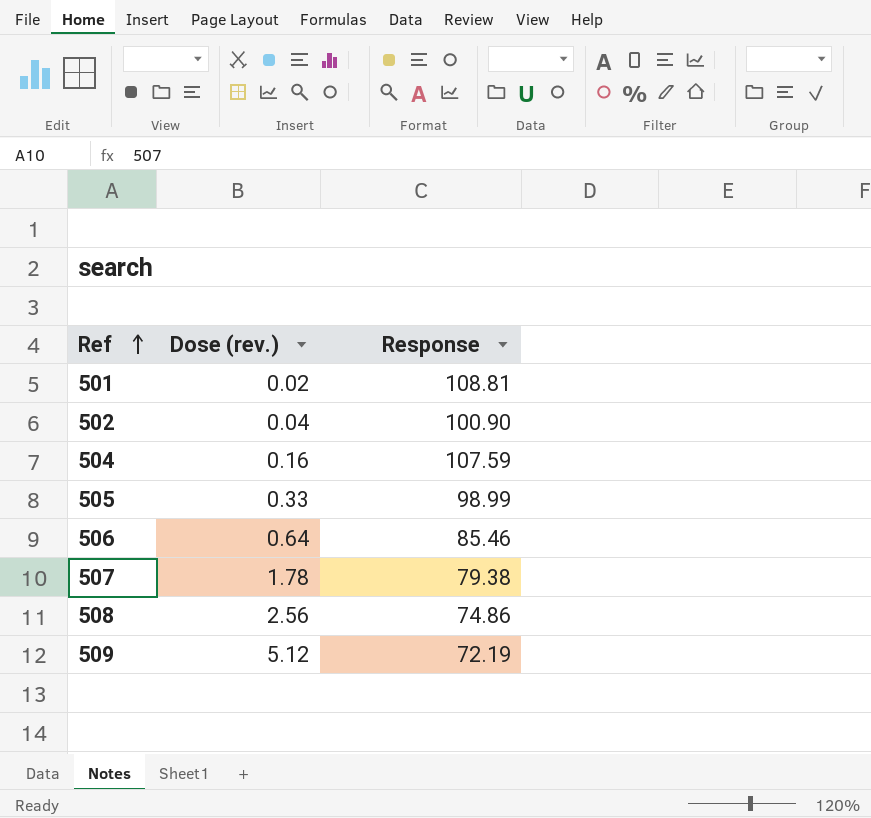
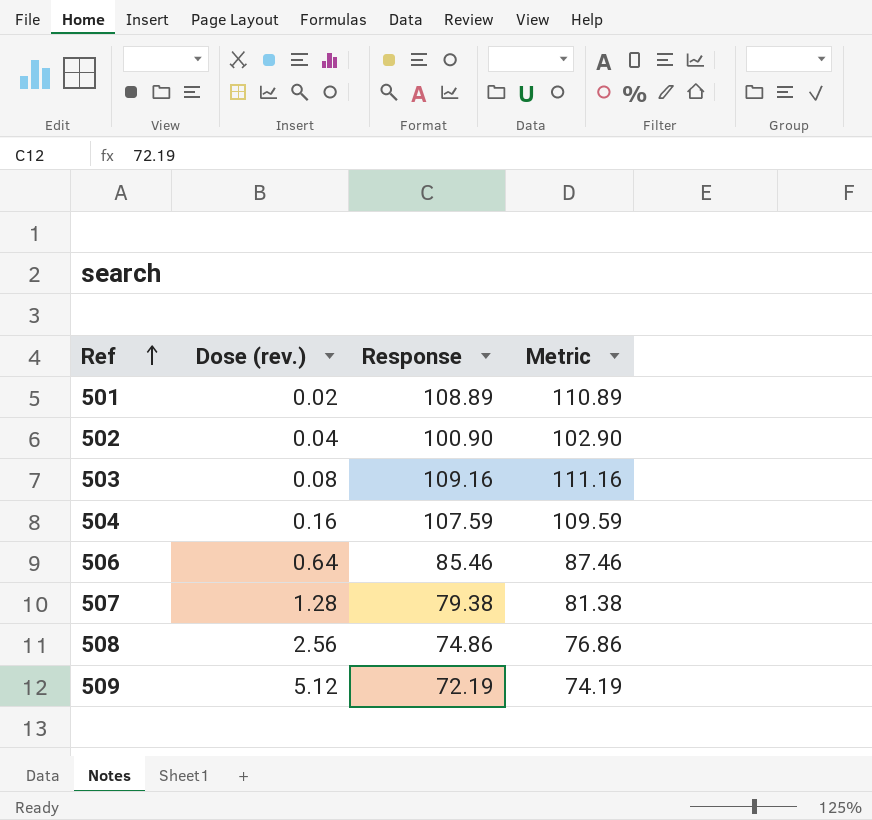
column Metric | formula: none -> [Response] + 2
row 505: 0.33 | 98.99 -> none
501 | Response: 108.81 -> 108.89
row 503: none -> 0.08 | 109.16 | 111.16
507 | Dose (rev.): 1.78 -> 1.28

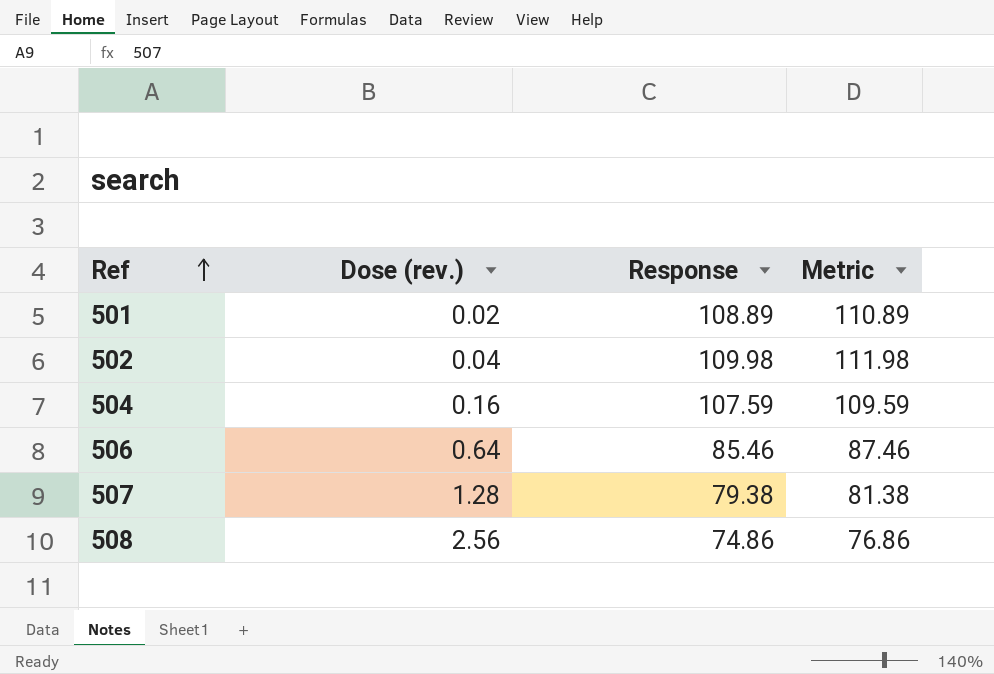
row 503: 0.08 | 109.16 | 111.16 -> none
row 509: 5.12 | 72.19 | 74.19 -> none
502 | Response: 100.90 -> 109.98
502 | Metric: 102.90 -> 111.98

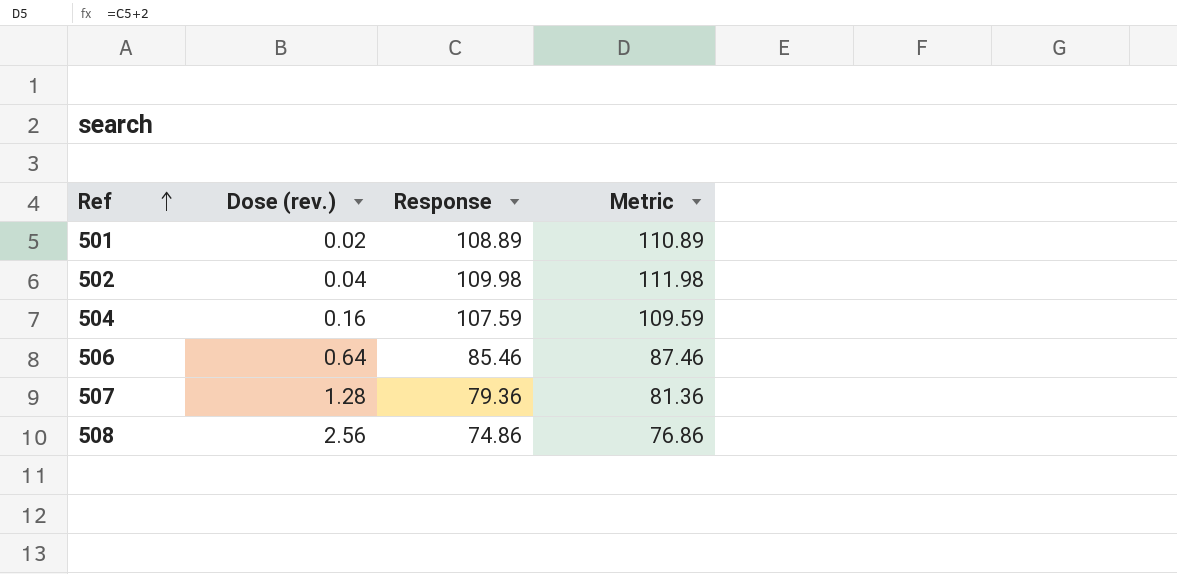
507 | Response: 79.38 -> 79.36
507 | Metric: 81.38 -> 81.36

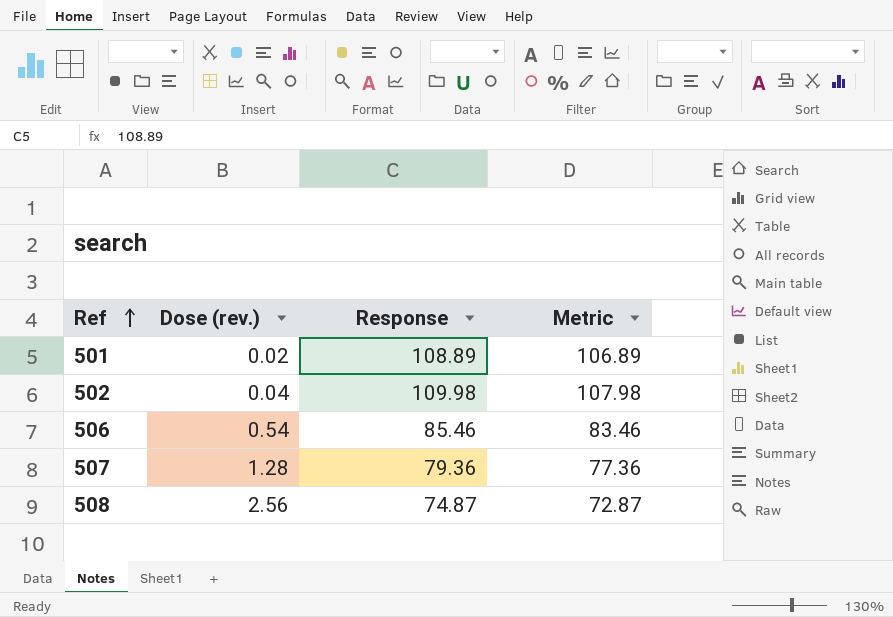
column Metric | formula: [Response] + 2 -> [Response] - 2
row 504: 0.16 | 107.59 | 109.59 -> none
506 | Dose (rev.): 0.64 -> 0.54
508 | Response: 74.86 -> 74.87

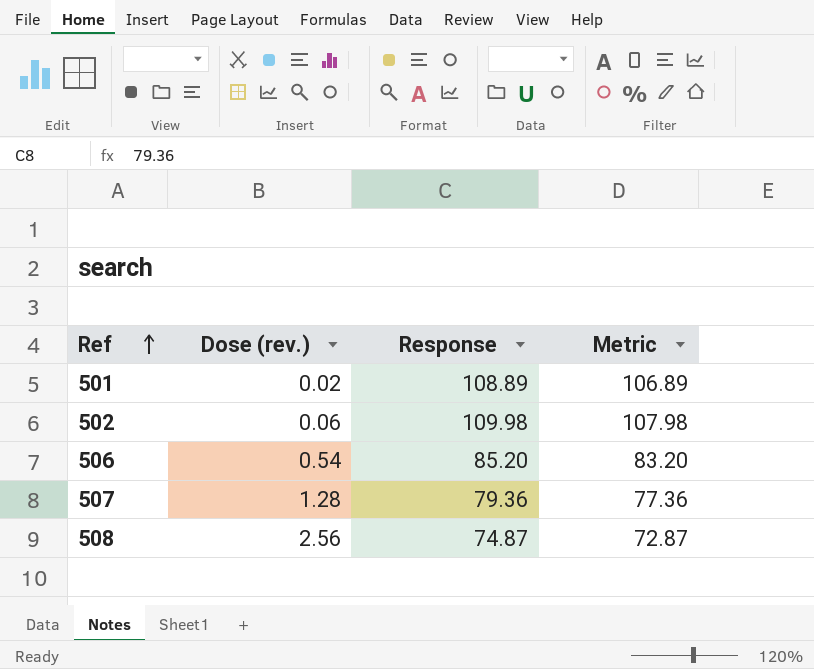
502 | Dose (rev.): 0.04 -> 0.06
506 | Response: 85.46 -> 85.20
506 | Metric: 83.46 -> 83.20

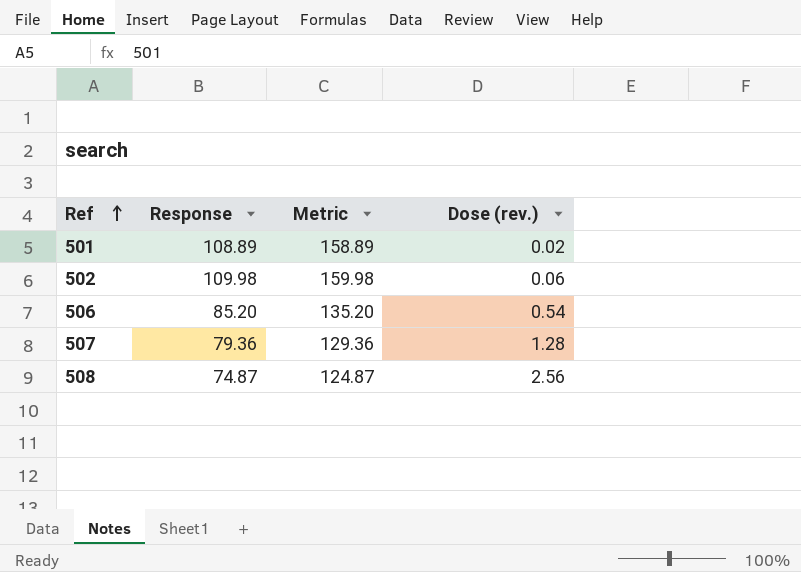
column Metric | formula: [Response] - 2 -> [Response] + 50
column Dose (rev.) | position: 2 -> 4

